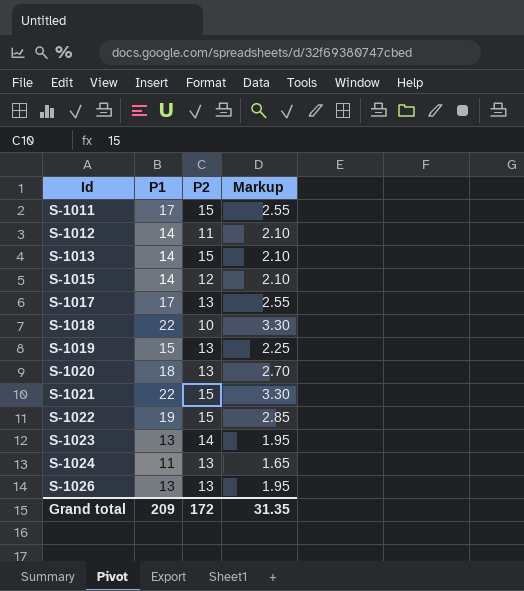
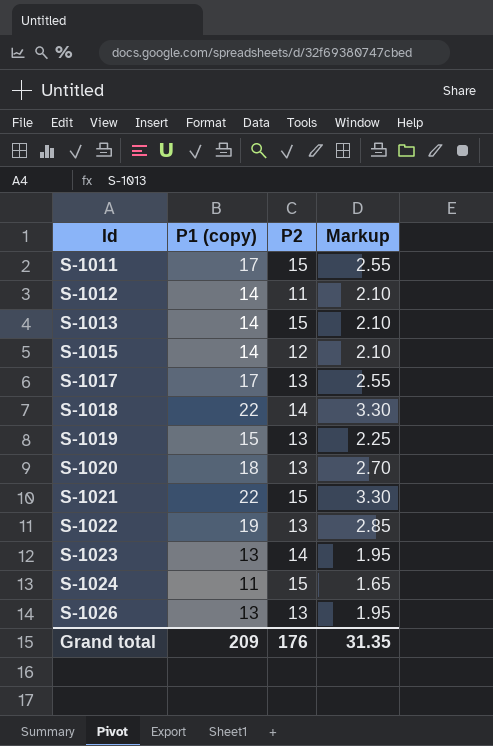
column name: P1 -> P1 (copy)
S-1018 | P2: 10 -> 14
S-1022 | P2: 15 -> 13
S-1024 | P2: 13 -> 15
Grand total | P2: 172 -> 176

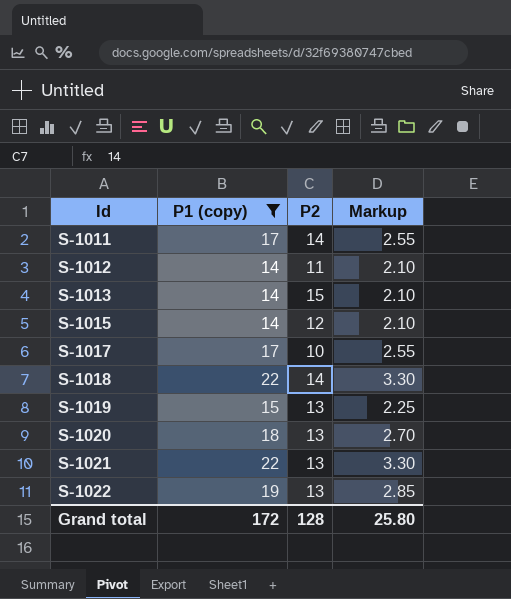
filter: none -> P1 (copy) >= 14
S-1011 | P2: 15 -> 14
S-1017 | P2: 13 -> 10
S-1021 | P2: 15 -> 13
Grand total | P1 (copy): 209 -> 172
Grand total | P2: 176 -> 128
Grand total | Markup: 31.35 -> 25.80

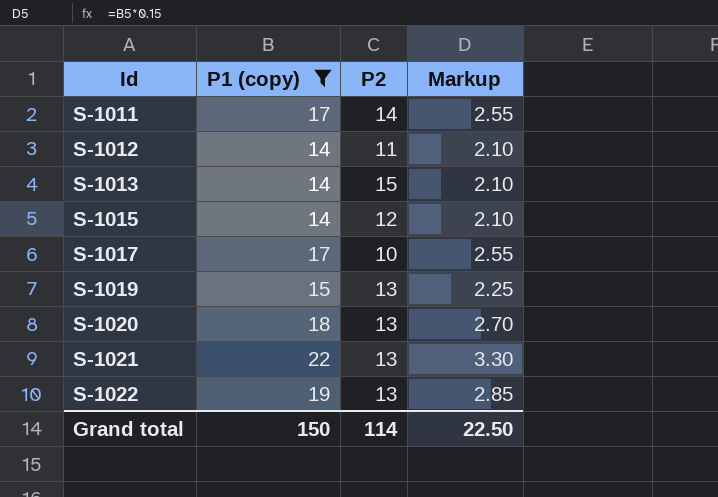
row S-1018: 22 | 14 | 3.30 -> none
Grand total | P1 (copy): 172 -> 150
Grand total | P2: 128 -> 114
Grand total | Markup: 25.80 -> 22.50

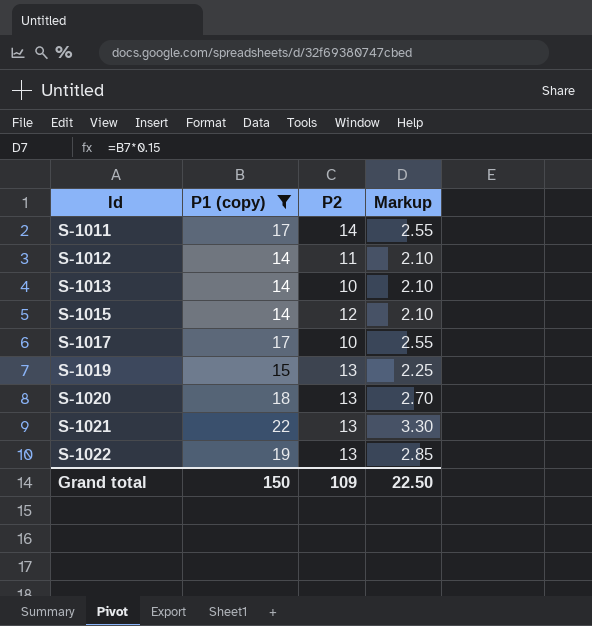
S-1013 | P2: 15 -> 10
Grand total | P2: 114 -> 109

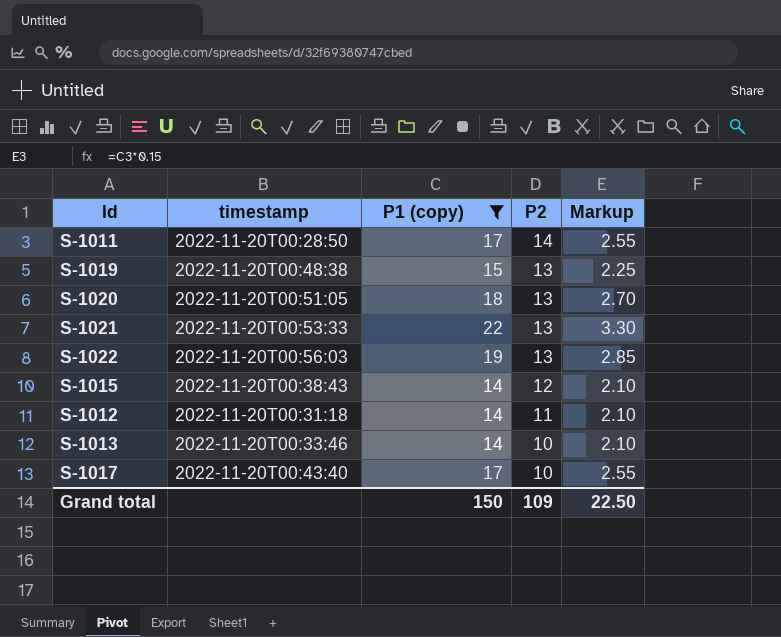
row order: Id ascending -> P2 descending
column timestamp | position: none -> 2

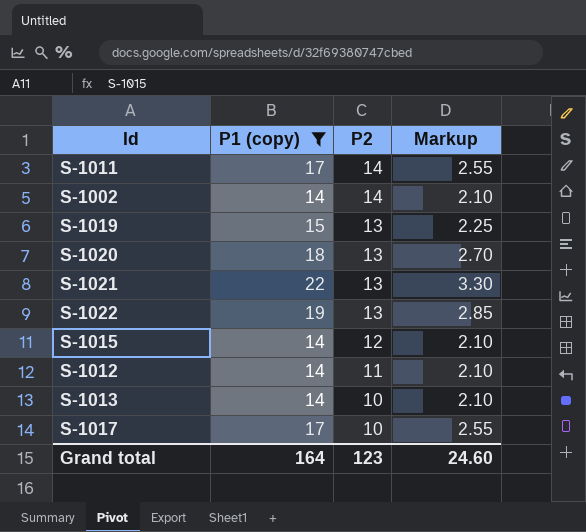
column timestamp | position: 2 -> none
row S-1002: none -> 14 | 14 | 2.10
Grand total | P1 (copy): 150 -> 164
Grand total | P2: 109 -> 123
Grand total | Markup: 22.50 -> 24.60

